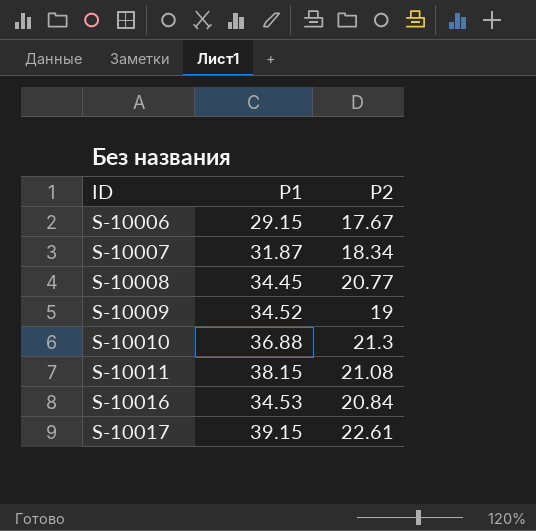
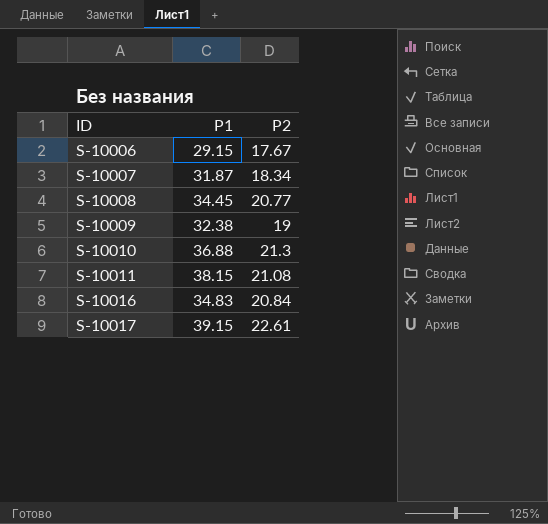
S-10009 | P1: 34.52 -> 32.38
S-10016 | P1: 34.53 -> 34.83

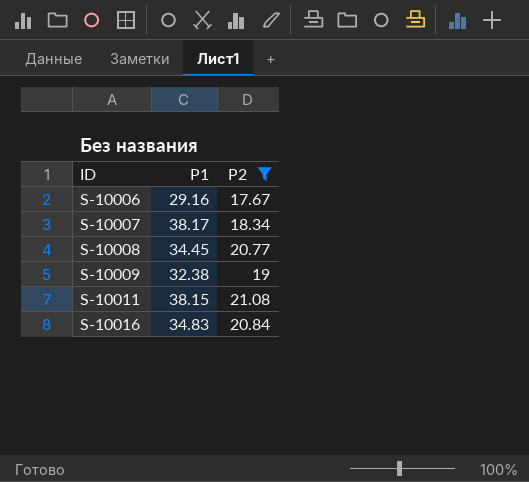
filter: none -> P2 <= 21.08
S-10006 | P1: 29.15 -> 29.16
S-10007 | P1: 31.87 -> 38.17

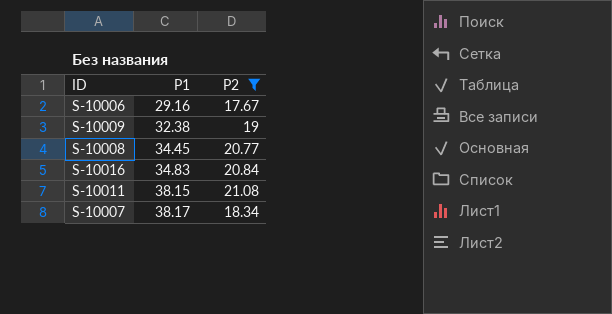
row order: ID ascending -> P1 ascending

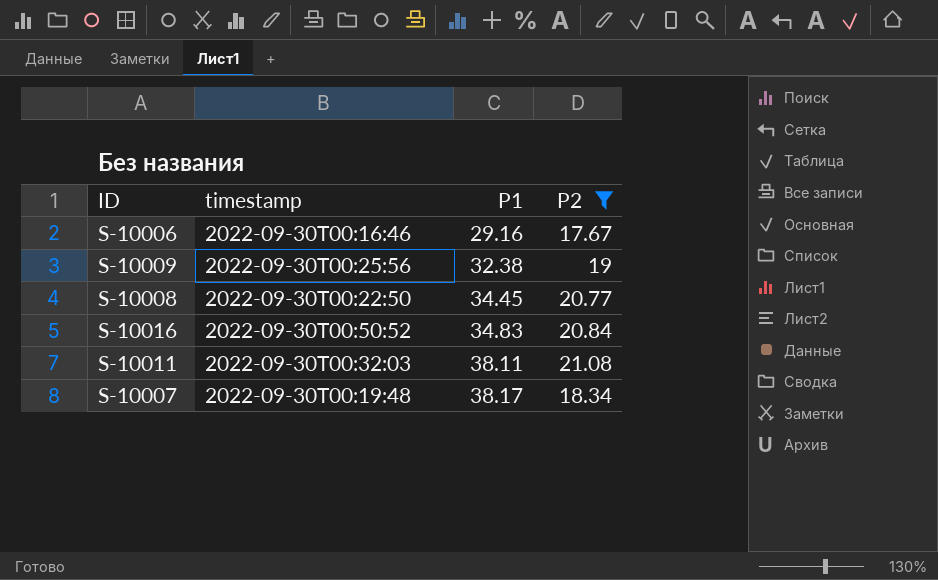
column timestamp | position: none -> 2
S-10011 | P1: 38.15 -> 38.11

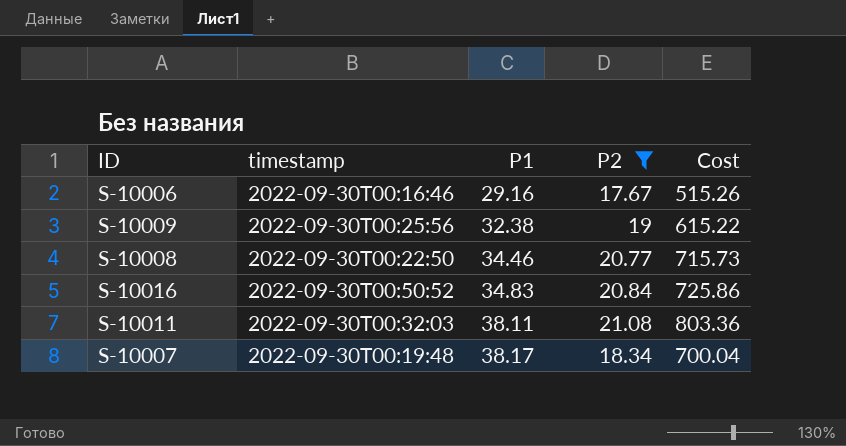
column Cost | formula: none -> [P1] * [P2]
S-10008 | P1: 34.45 -> 34.46

